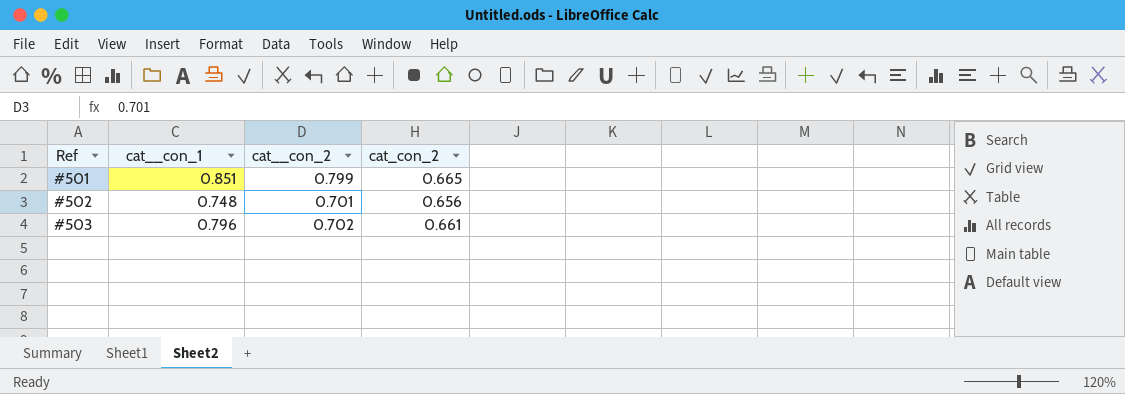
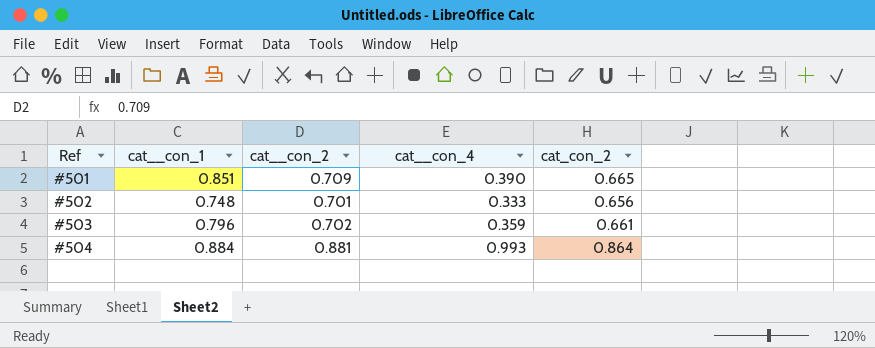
column cat__con_4 | position: none -> 4
#501 | cat__con_2: 0.799 -> 0.709
row #504: none -> 0.884 | 0.881 | 0.993 | 0.864

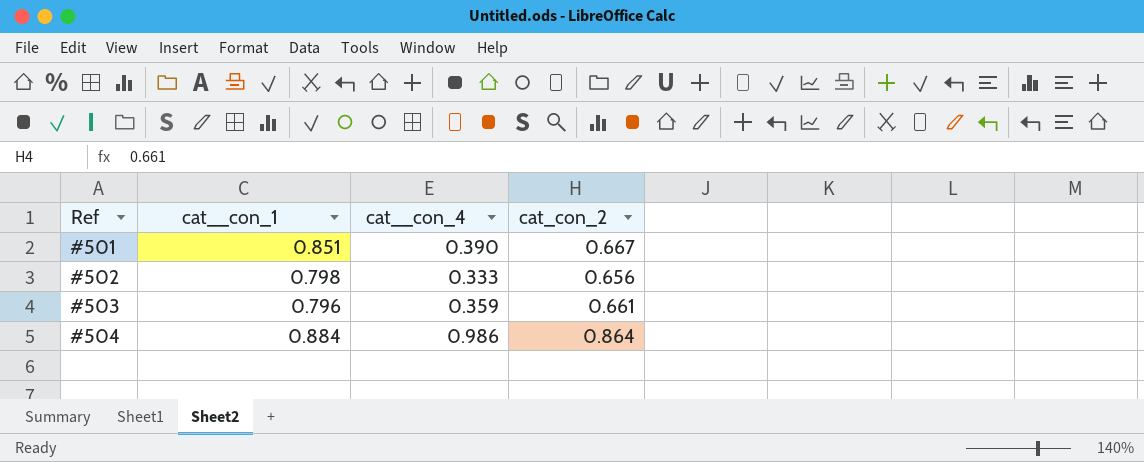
column cat__con_2 | position: 3 -> none
#501 | cat_con_2: 0.665 -> 0.667
#502 | cat__con_1: 0.748 -> 0.798
#504 | cat__con_4: 0.993 -> 0.986

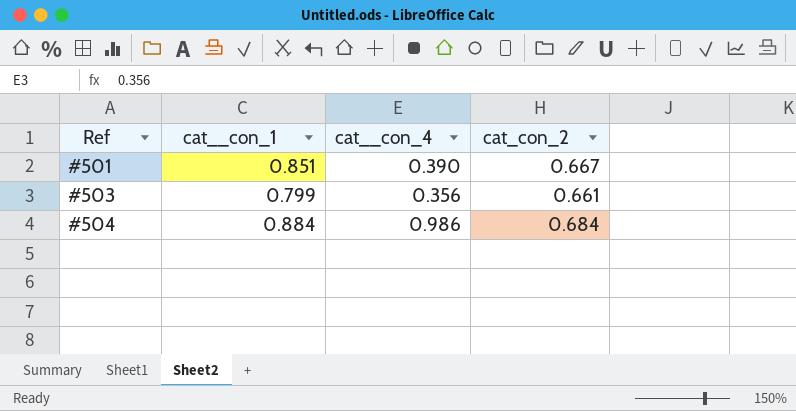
row #502: 0.798 | 0.333 | 0.656 -> none
#503 | cat__con_1: 0.796 -> 0.799
#503 | cat__con_4: 0.359 -> 0.356
#504 | cat_con_2: 0.864 -> 0.684

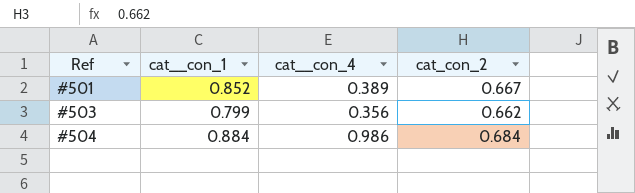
#501 | cat__con_1: 0.851 -> 0.852
#501 | cat__con_4: 0.390 -> 0.389
#503 | cat_con_2: 0.661 -> 0.662

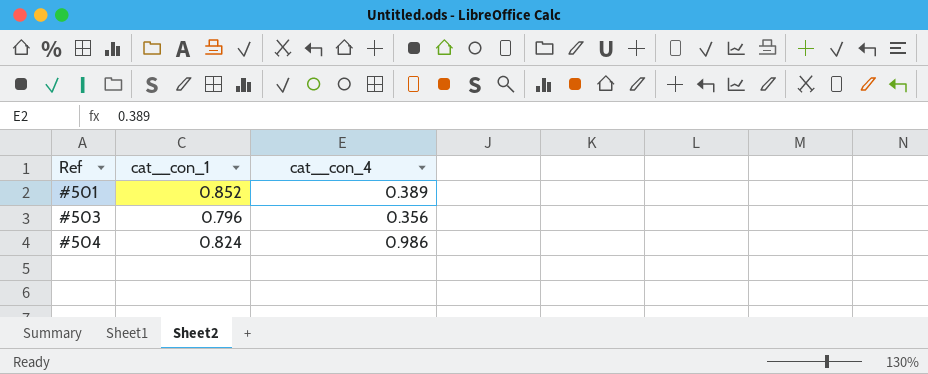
column cat_con_2 | position: 4 -> none
#503 | cat__con_1: 0.799 -> 0.796
#504 | cat__con_1: 0.884 -> 0.824

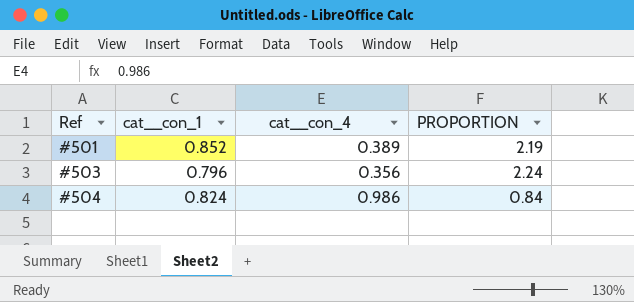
column PROPORTION | formula: none -> [cat__con_1] / [cat__con_4]

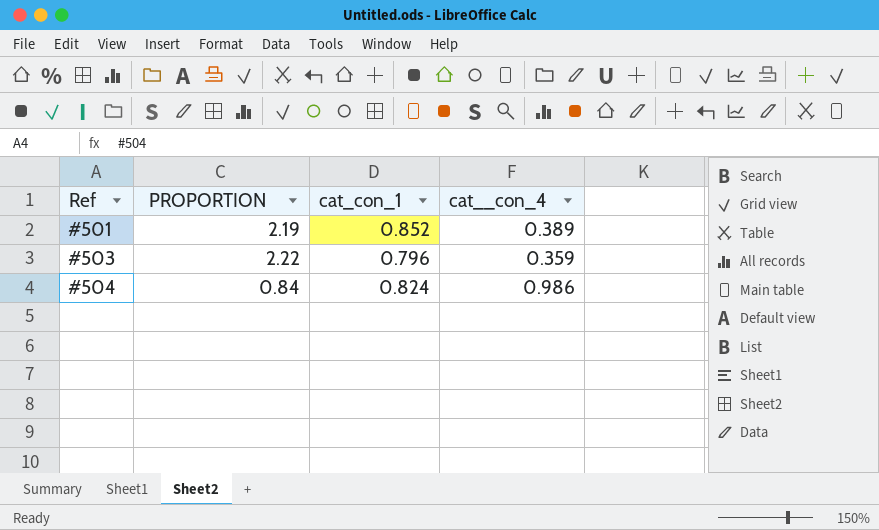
column PROPORTION | position: 4 -> 2
column name: cat__con_1 -> cat_con_1
#503 | PROPORTION: 2.24 -> 2.22
#503 | cat__con_4: 0.356 -> 0.359

